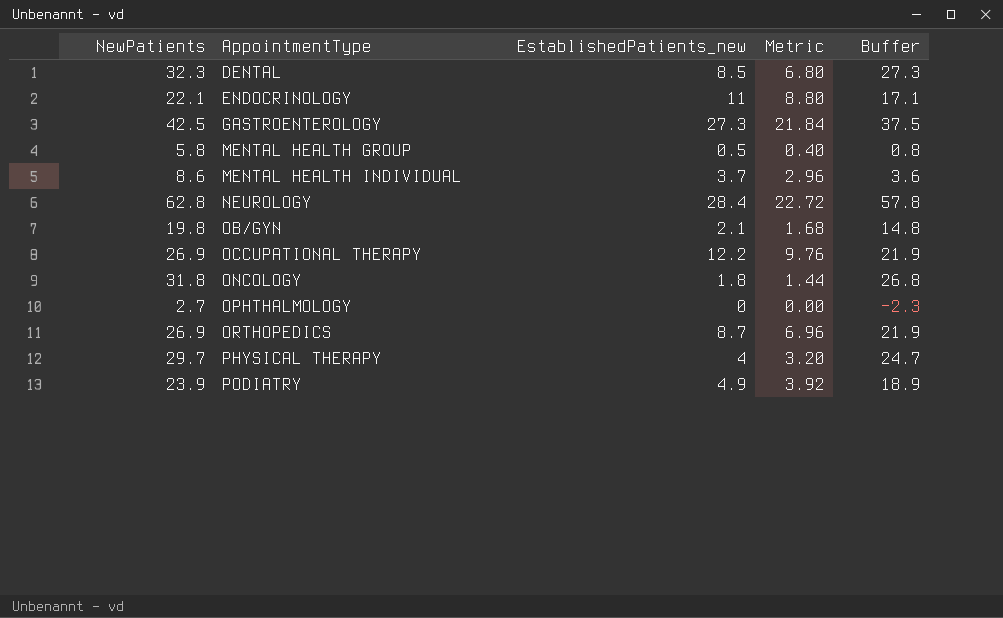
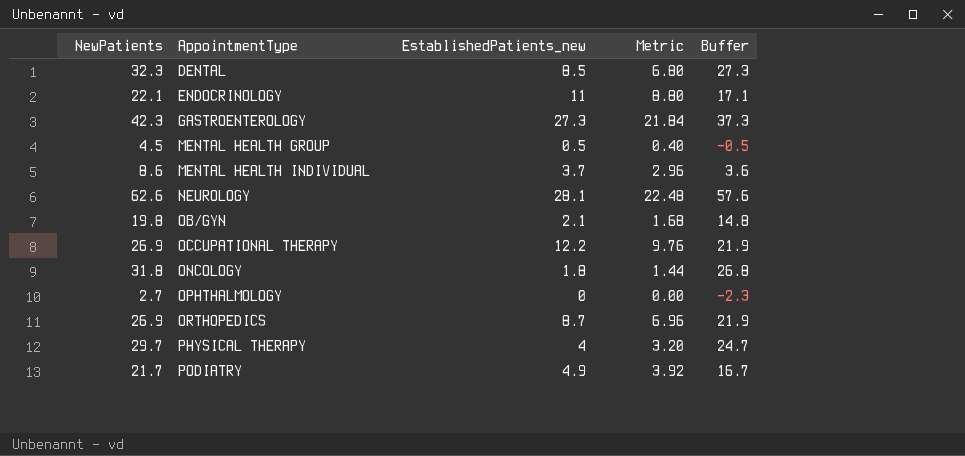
GASTROENTEROLOGY | NewPatients: 42.5 -> 42.3
GASTROENTEROLOGY | Buffer: 37.5 -> 37.3
MENTAL HEALTH GROUP | NewPatients: 5.8 -> 4.5
MENTAL HEALTH GROUP | Buffer: 0.8 -> -0.5
NEUROLOGY | NewPatients: 62.8 -> 62.6
NEUROLOGY | EstablishedPatients_new: 28.4 -> 28.1
NEUROLOGY | Metric: 22.72 -> 22.48
NEUROLOGY | Buffer: 57.8 -> 57.6
PODIATRY | NewPatients: 23.9 -> 21.7
PODIATRY | Buffer: 18.9 -> 16.7

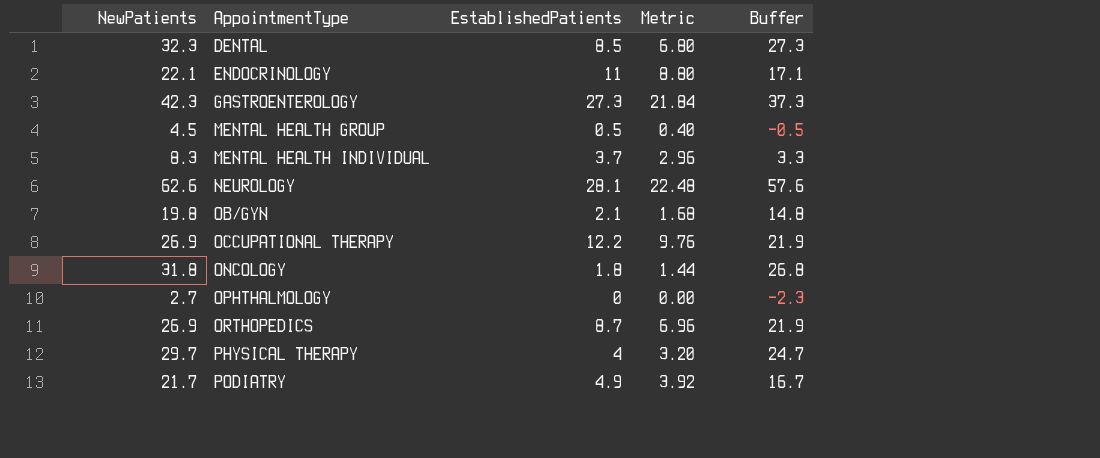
column name: EstablishedPatients_new -> EstablishedPatients
MENTAL HEALTH INDIVIDUAL | NewPatients: 8.6 -> 8.3
MENTAL HEALTH INDIVIDUAL | Buffer: 3.6 -> 3.3

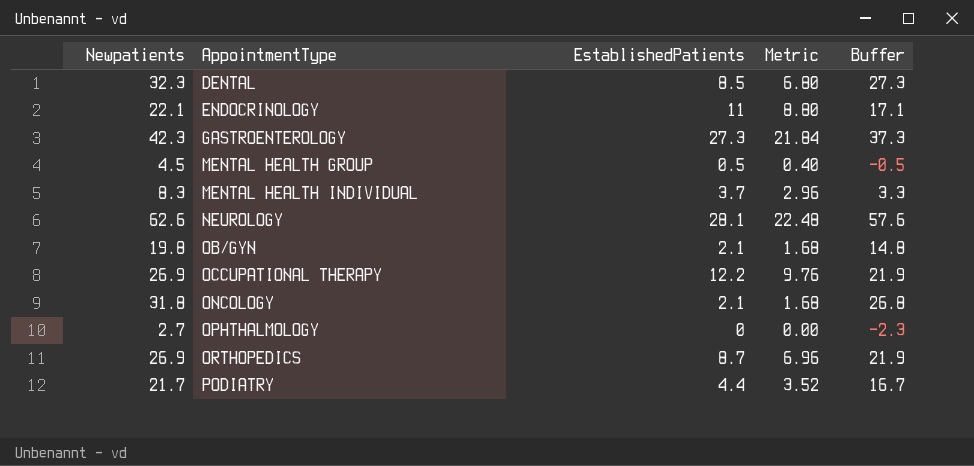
column name: NewPatients -> Newpatients
row PHYSICAL THERAPY: 29.7 | 4 | 3.20 | 24.7 -> none
ONCOLOGY | EstablishedPatients: 1.8 -> 2.1
ONCOLOGY | Metric: 1.44 -> 1.68
PODIATRY | EstablishedPatients: 4.9 -> 4.4
PODIATRY | Metric: 3.92 -> 3.52

